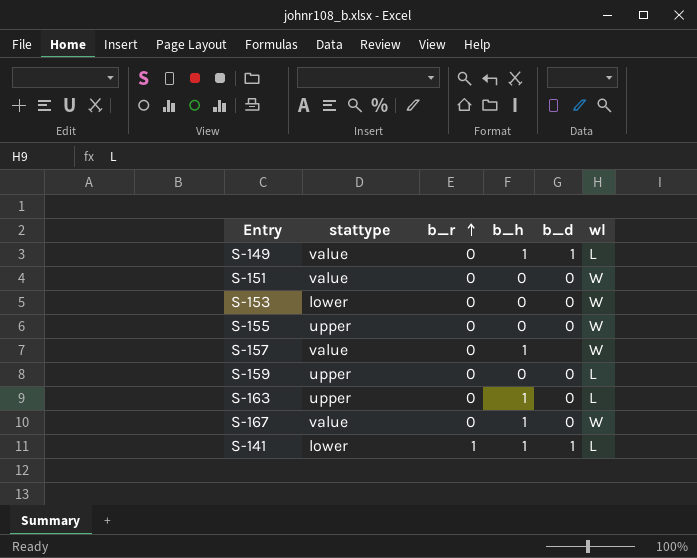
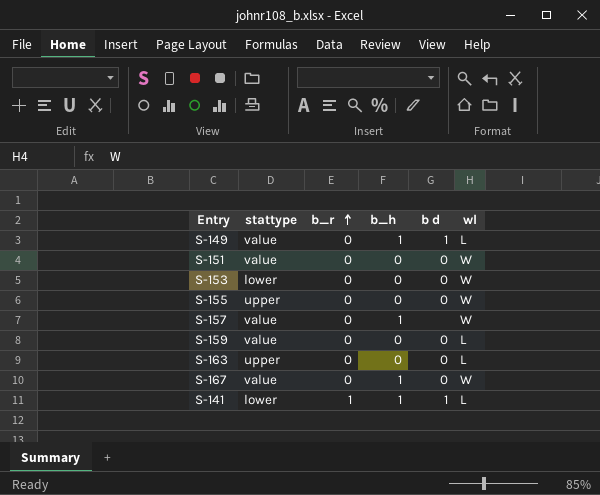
column name: b_d -> b d
S-159 | stattype: upper -> value
S-163 | b_h: 1 -> 0

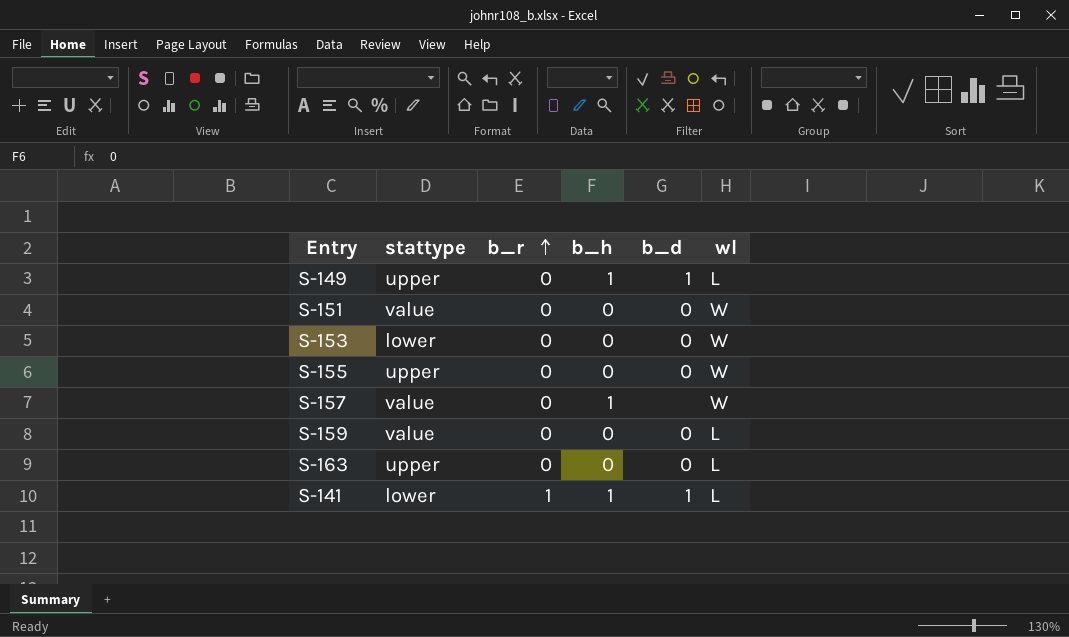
column name: b d -> b_d
row S-167: value | 0 | 1 | 0 | W -> none
S-149 | stattype: value -> upper

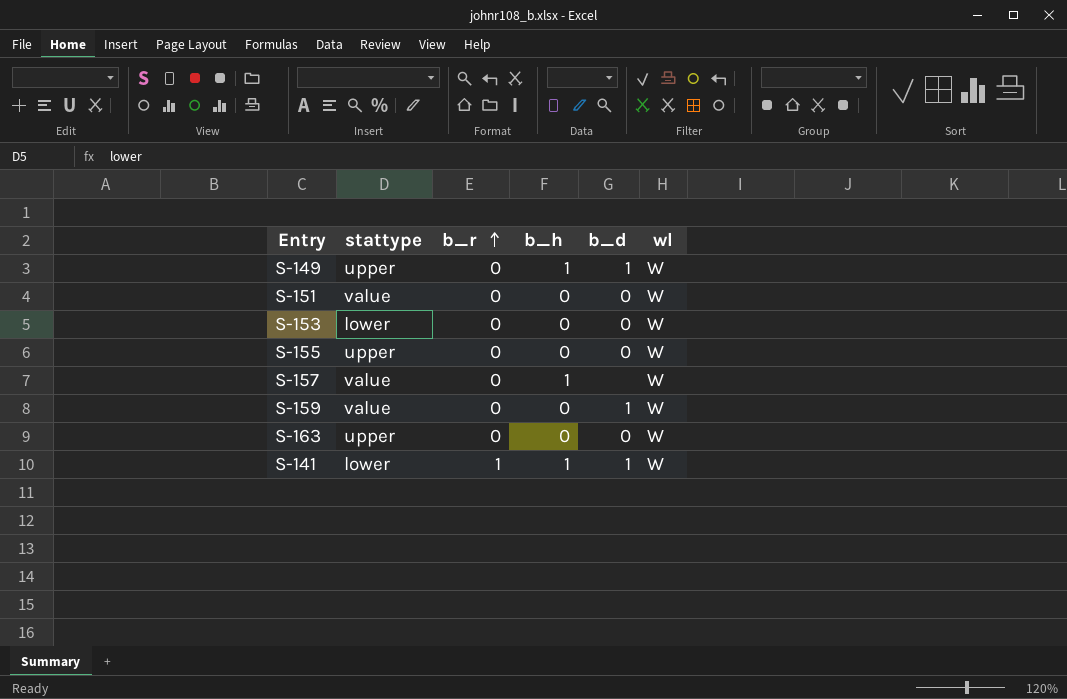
S-149 | wl: L -> W
S-159 | b_d: 0 -> 1
S-159 | wl: L -> W
S-163 | wl: L -> W
S-141 | wl: L -> W

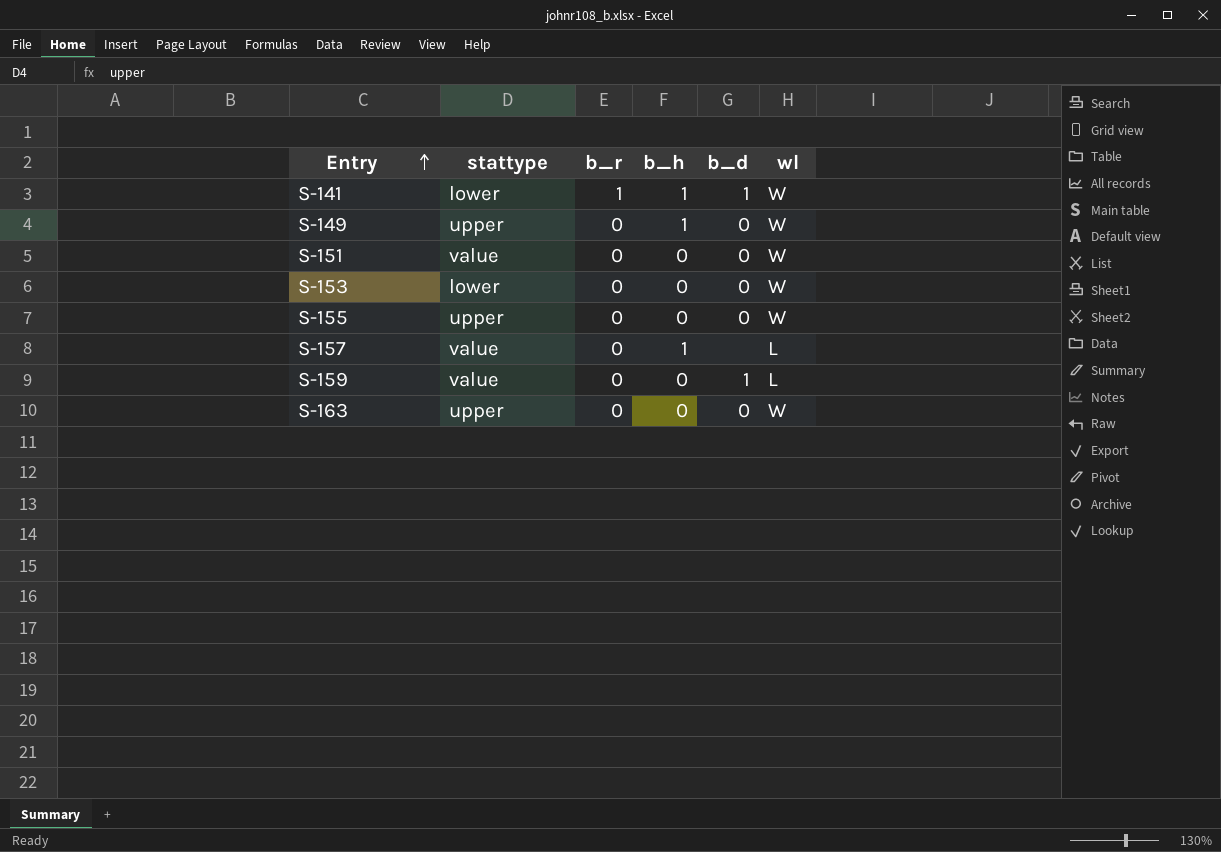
row order: b_r ascending -> Entry ascending
S-149 | b_d: 1 -> 0
S-157 | wl: W -> L
S-159 | wl: W -> L

